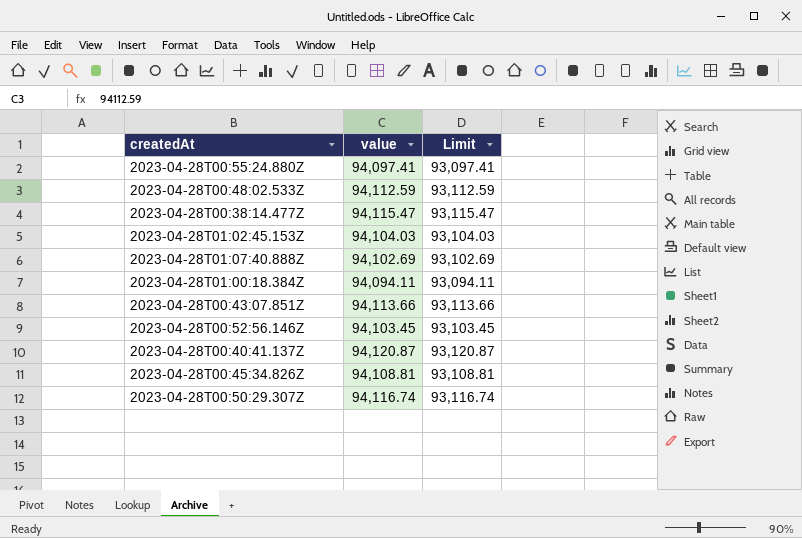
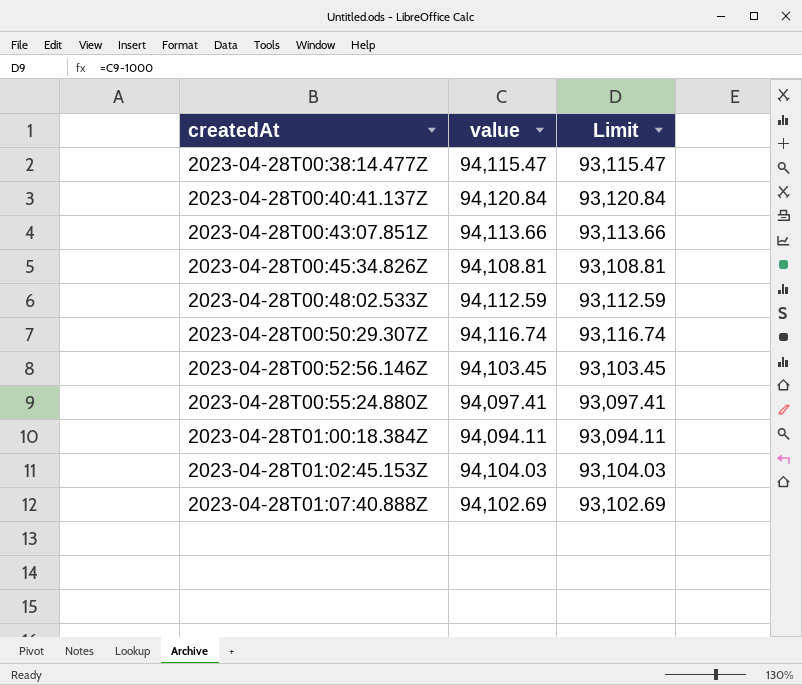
row order: none -> createdAt ascending
2023-04-28T00:40:41.137Z | value: 94,120.87 -> 94,120.84
2023-04-28T00:40:41.137Z | Limit: 93,120.87 -> 93,120.84

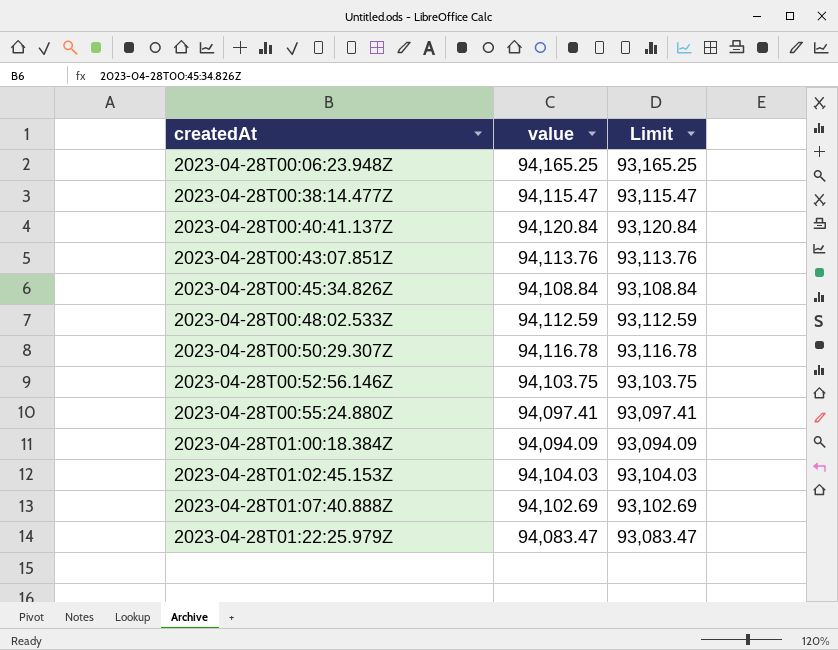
row 2023-04-28T00:06:23.948Z: none -> 94,165.25 | 93,165.25
2023-04-28T00:43:07.851Z | value: 94,113.66 -> 94,113.76
2023-04-28T00:43:07.851Z | Limit: 93,113.66 -> 93,113.76
2023-04-28T00:45:34.826Z | value: 94,108.81 -> 94,108.84
2023-04-28T00:45:34.826Z | Limit: 93,108.81 -> 93,108.84
2023-04-28T00:50:29.307Z | value: 94,116.74 -> 94,116.78
2023-04-28T00:50:29.307Z | Limit: 93,116.74 -> 93,116.78
2023-04-28T00:52:56.146Z | value: 94,103.45 -> 94,103.75
2023-04-28T00:52:56.146Z | Limit: 93,103.45 -> 93,103.75
2023-04-28T01:00:18.384Z | value: 94,094.11 -> 94,094.09
2023-04-28T01:00:18.384Z | Limit: 93,094.11 -> 93,094.09
row 2023-04-28T01:22:25.979Z: none -> 94,083.47 | 93,083.47

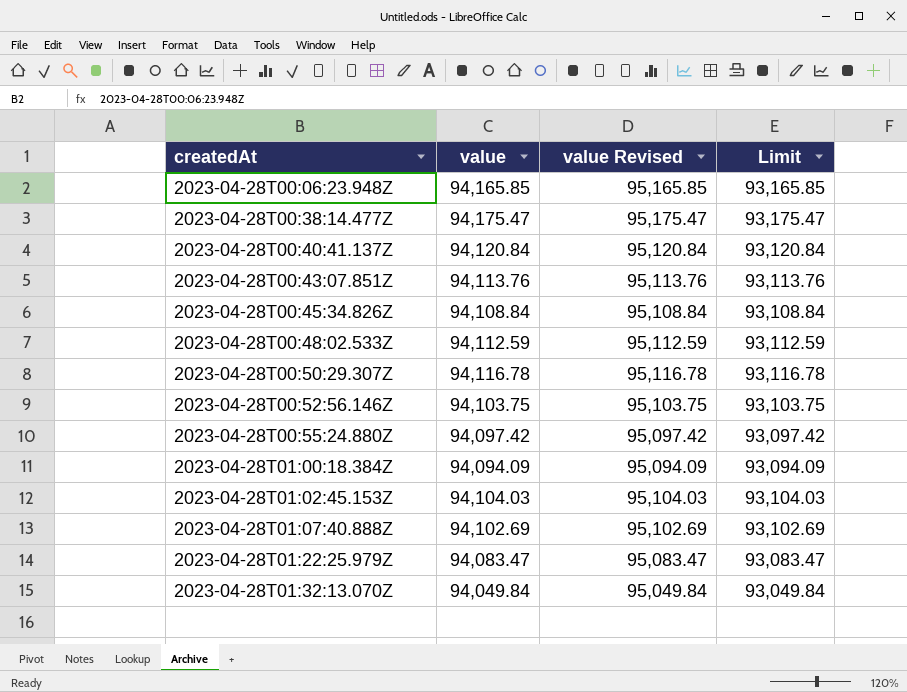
column value Revised | formula: none -> [value] + 1000
2023-04-28T00:06:23.948Z | value: 94,165.25 -> 94,165.85
2023-04-28T00:06:23.948Z | Limit: 93,165.25 -> 93,165.85
2023-04-28T00:38:14.477Z | value: 94,115.47 -> 94,175.47
2023-04-28T00:38:14.477Z | Limit: 93,115.47 -> 93,175.47
2023-04-28T00:55:24.880Z | value: 94,097.41 -> 94,097.42
2023-04-28T00:55:24.880Z | Limit: 93,097.41 -> 93,097.42
row 2023-04-28T01:32:13.070Z: none -> 94,049.84 | 95,049.84 | 93,049.84

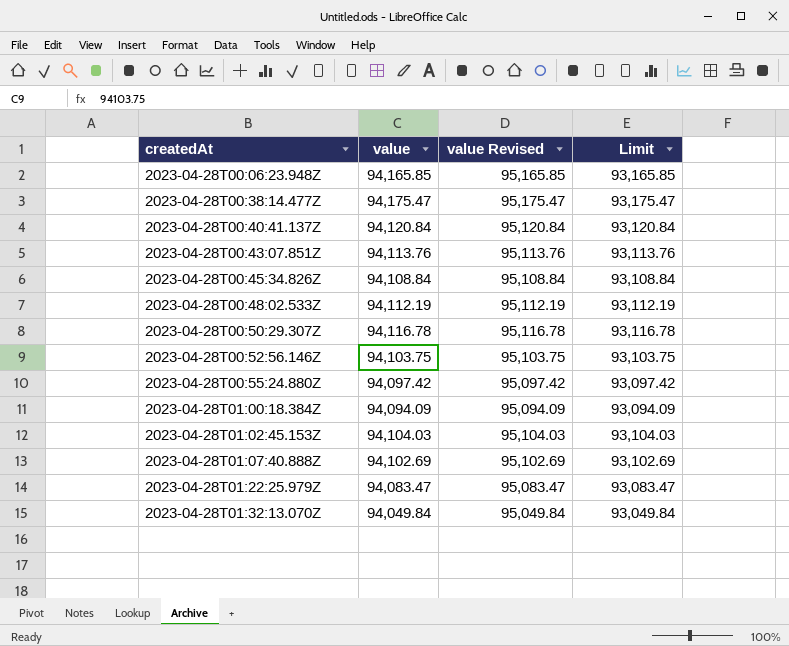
2023-04-28T00:48:02.533Z | value: 94,112.59 -> 94,112.19
2023-04-28T00:48:02.533Z | value Revised: 95,112.59 -> 95,112.19
2023-04-28T00:48:02.533Z | Limit: 93,112.59 -> 93,112.19

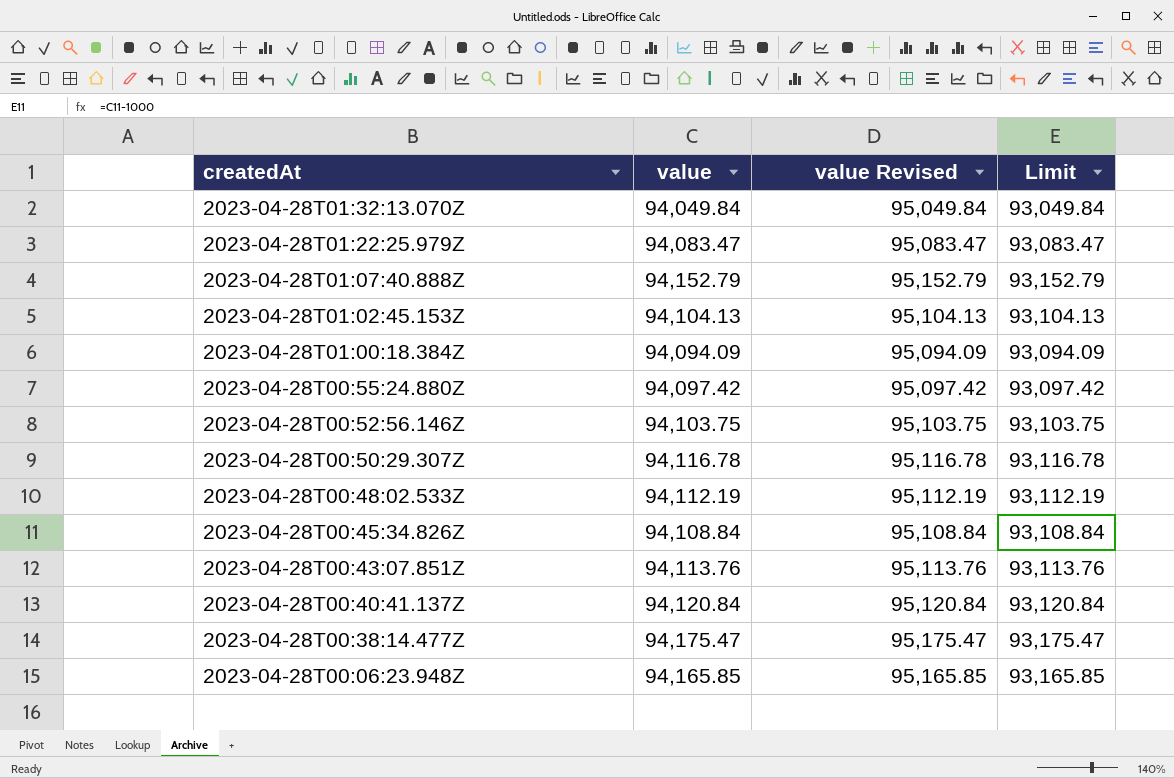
row order: createdAt ascending -> createdAt descending
2023-04-28T01:07:40.888Z | value: 94,102.69 -> 94,152.79
2023-04-28T01:07:40.888Z | value Revised: 95,102.69 -> 95,152.79
2023-04-28T01:07:40.888Z | Limit: 93,102.69 -> 93,152.79
2023-04-28T01:02:45.153Z | value: 94,104.03 -> 94,104.13
2023-04-28T01:02:45.153Z | value Revised: 95,104.03 -> 95,104.13
2023-04-28T01:02:45.153Z | Limit: 93,104.03 -> 93,104.13

